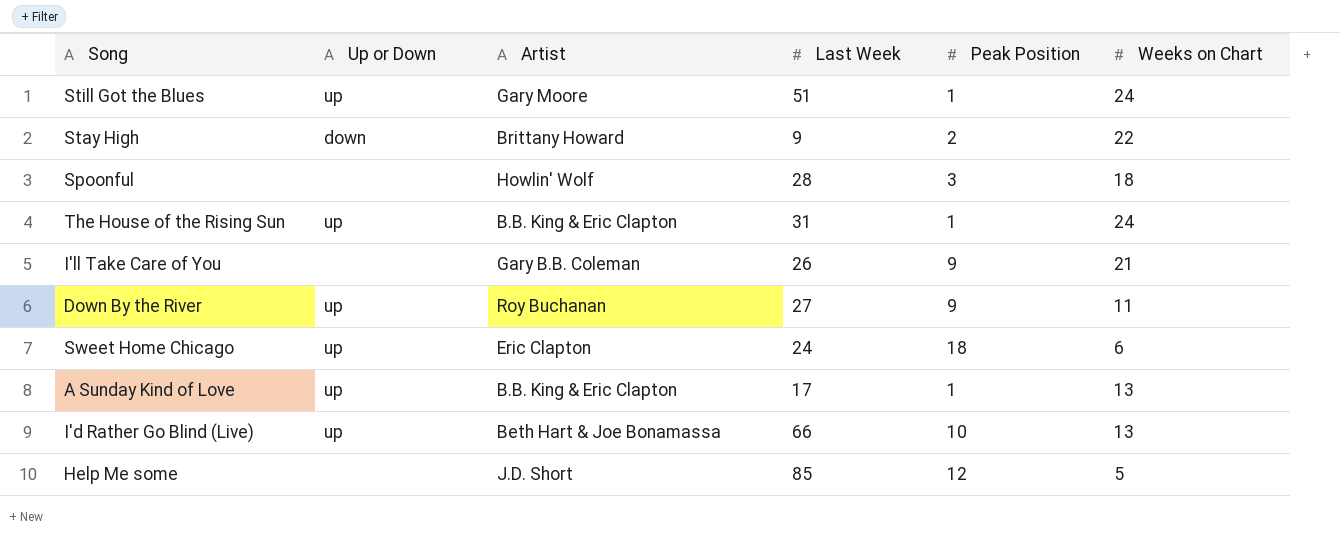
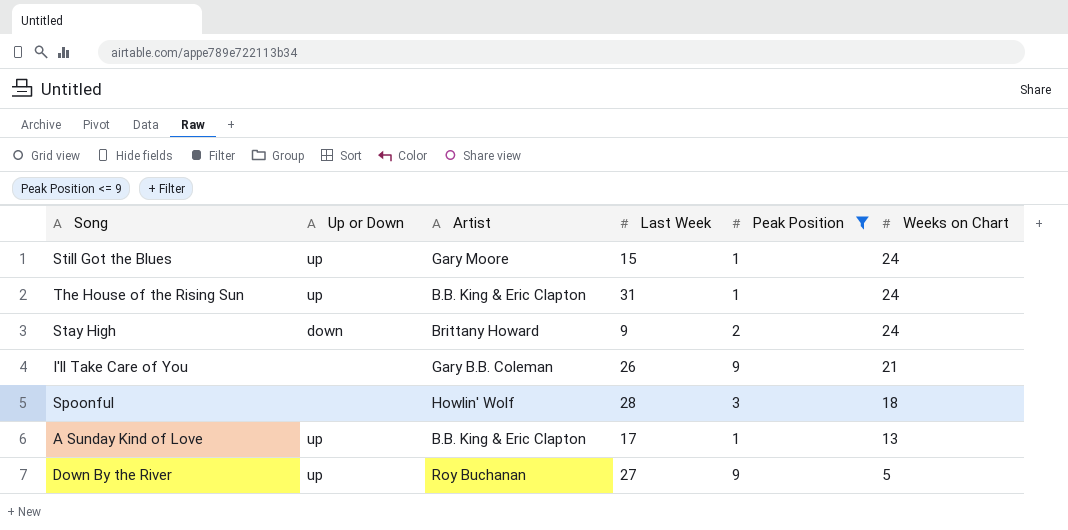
filter: none -> Peak Position <= 9
row order: none -> Weeks on Chart descending
Still Got the Blues | Last Week: 51 -> 15
Stay High | Weeks on Chart: 22 -> 24
Down By the River | Weeks on Chart: 11 -> 5

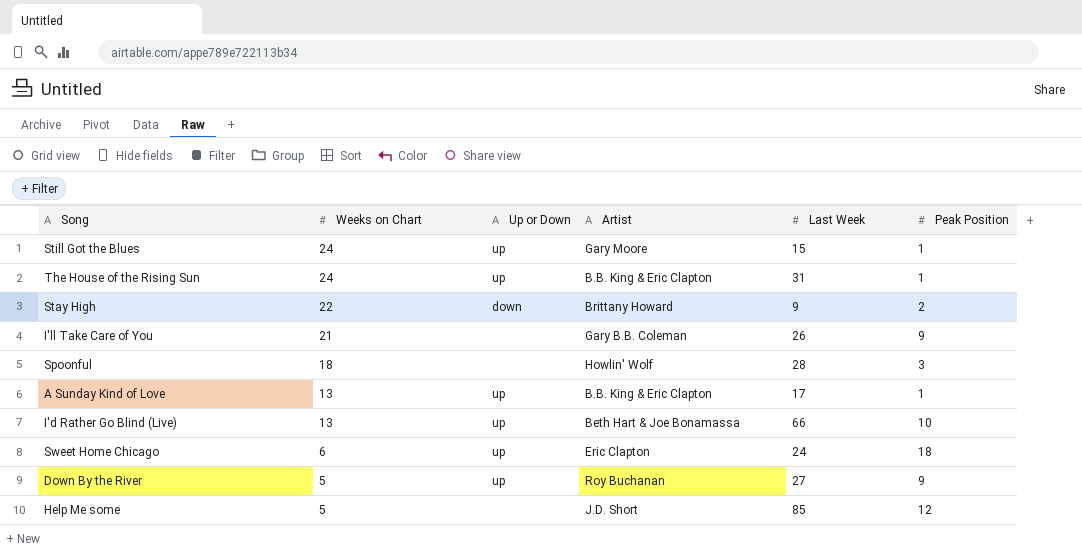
filter: Peak Position <= 9 -> none
column Weeks on Chart | position: 6 -> 2
Stay High | Weeks on Chart: 24 -> 22

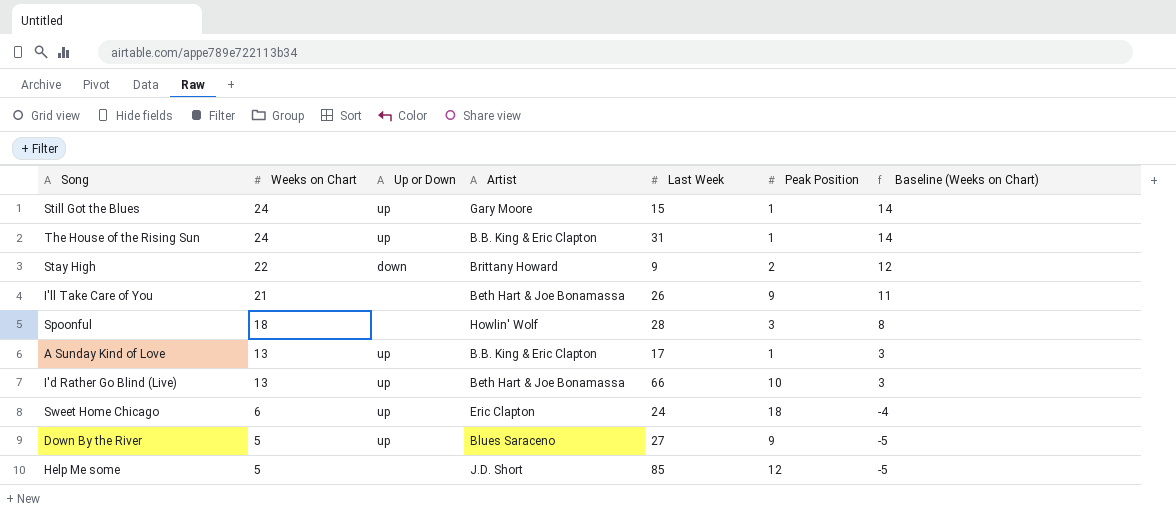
column Baseline (Weeks on Chart) | formula: none -> [Weeks on Chart] - 10
I'll Take Care of You | Artist: Gary B.B. Coleman -> Beth Hart & Joe Bonamassa
Down By the River | Artist: Roy Buchanan -> Blues Saraceno

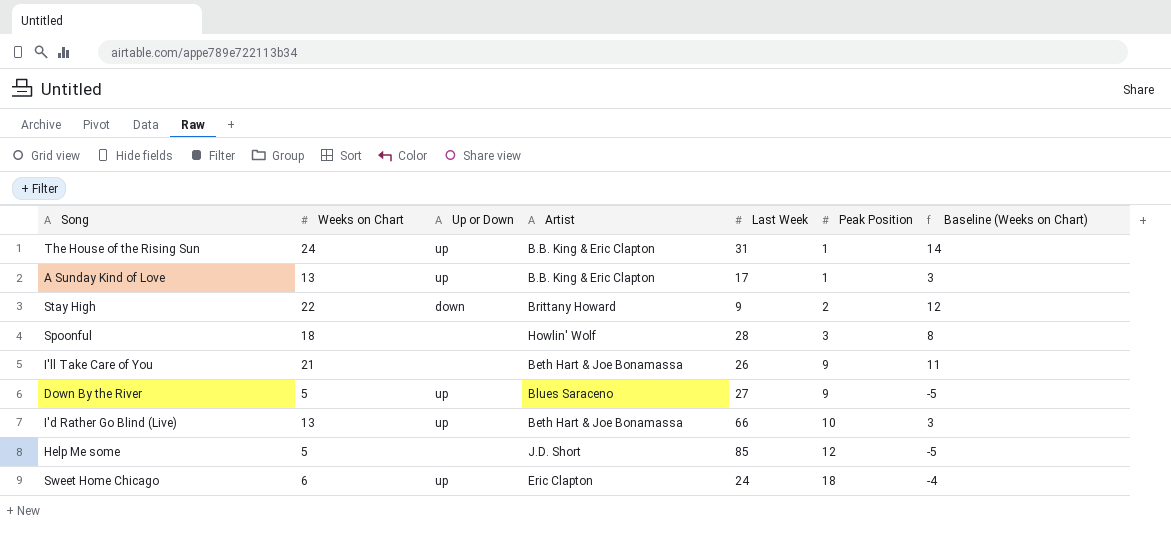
row order: Weeks on Chart descending -> Peak Position ascending
row Still Got the Blues: 24 | up | Gary Moore | 15 | 1 | 14 -> none

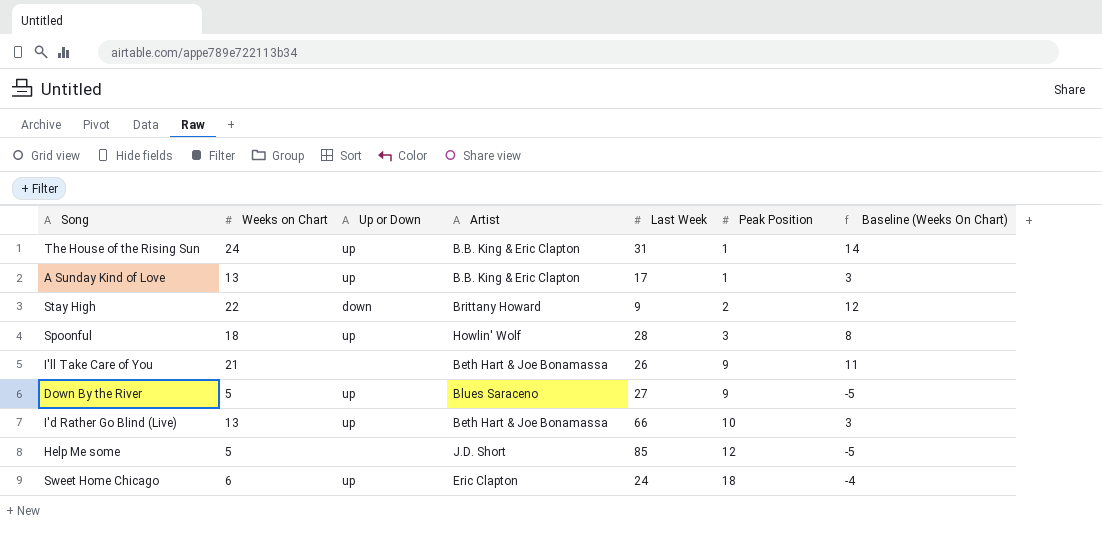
column name: Baseline (Weeks on Chart) -> Baseline (Weeks On Chart)
Spoonful | Up or Down: none -> up

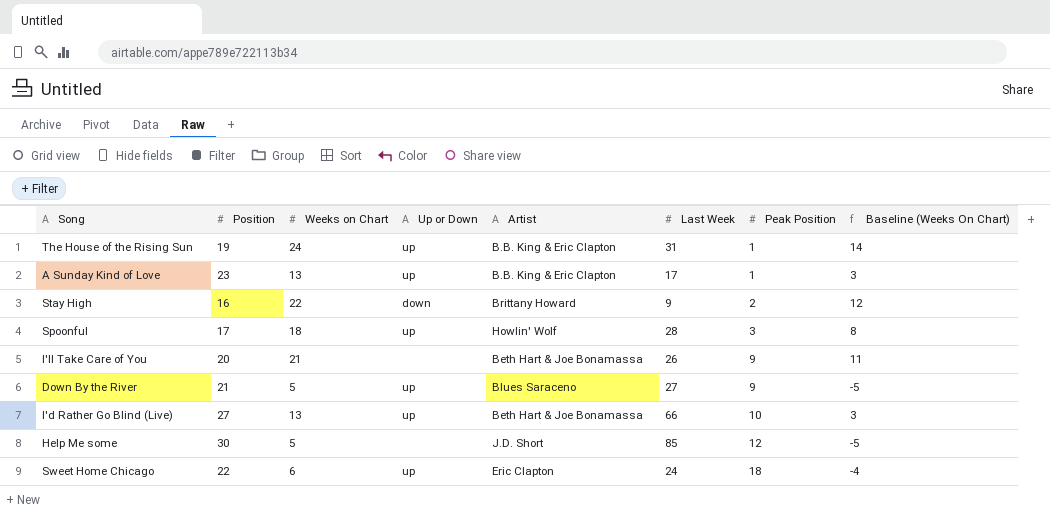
column Position | position: none -> 2

